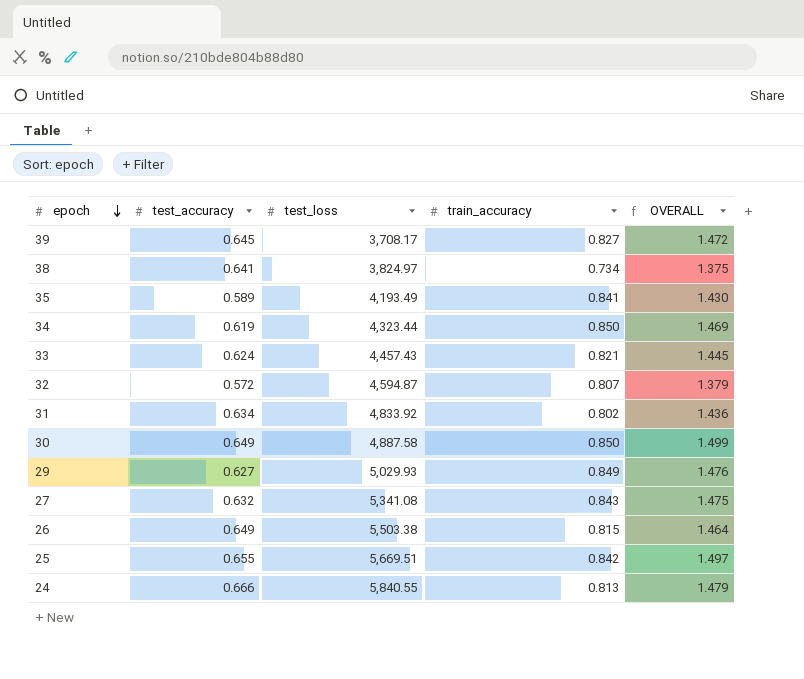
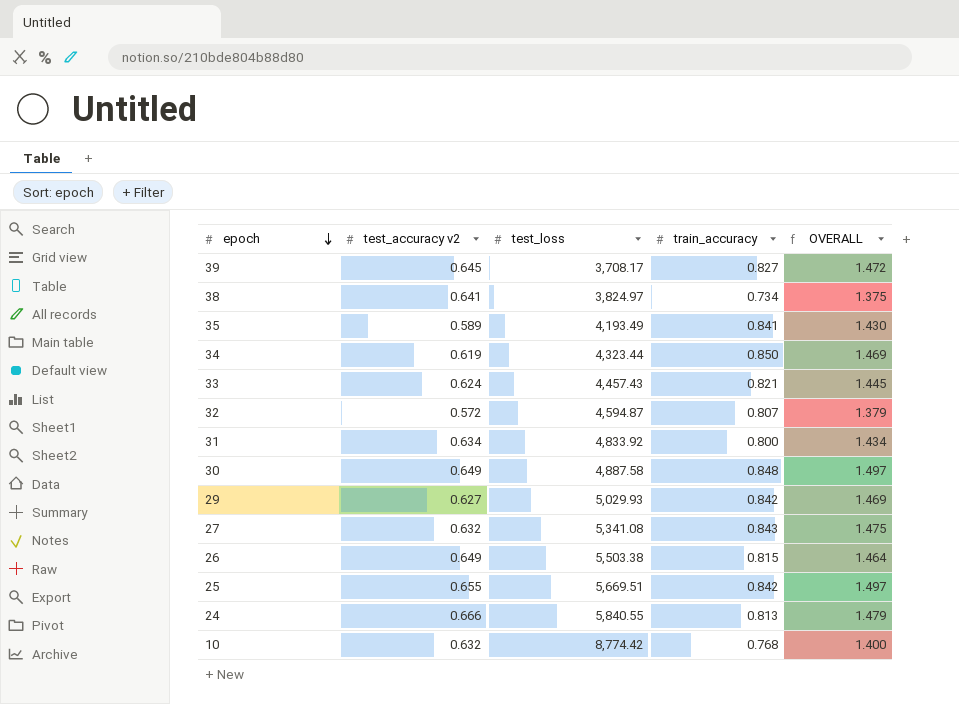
column name: test_accuracy -> test_accuracy v2
31 | train_accuracy: 0.802 -> 0.800
31 | OVERALL: 1.436 -> 1.434
30 | train_accuracy: 0.850 -> 0.848
30 | OVERALL: 1.499 -> 1.497
29 | train_accuracy: 0.849 -> 0.842
29 | OVERALL: 1.476 -> 1.469
row 10: none -> 0.632 | 8,774.42 | 0.768 | 1.400

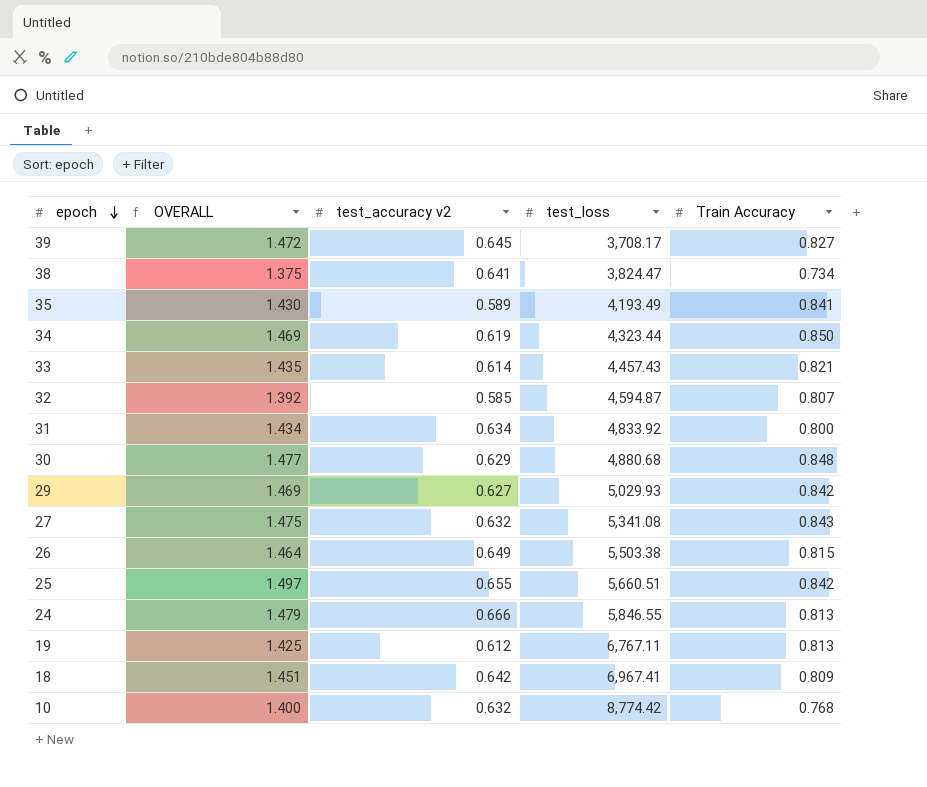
column OVERALL | position: 5 -> 2
column name: train_accuracy -> Train Accuracy
38 | test_loss: 3,824.97 -> 3,824.47
33 | OVERALL: 1.445 -> 1.435
33 | test_accuracy v2: 0.624 -> 0.614
32 | OVERALL: 1.379 -> 1.392
32 | test_accuracy v2: 0.572 -> 0.585
30 | OVERALL: 1.497 -> 1.477
30 | test_accuracy v2: 0.649 -> 0.629
30 | test_loss: 4,887.58 -> 4,880.68
25 | test_loss: 5,669.51 -> 5,660.51
24 | test_loss: 5,840.55 -> 5,846.55
row 19: none -> 1.425 | 0.612 | 6,767.11 | 0.813
row 18: none -> 1.451 | 0.642 | 6,967.41 | 0.809

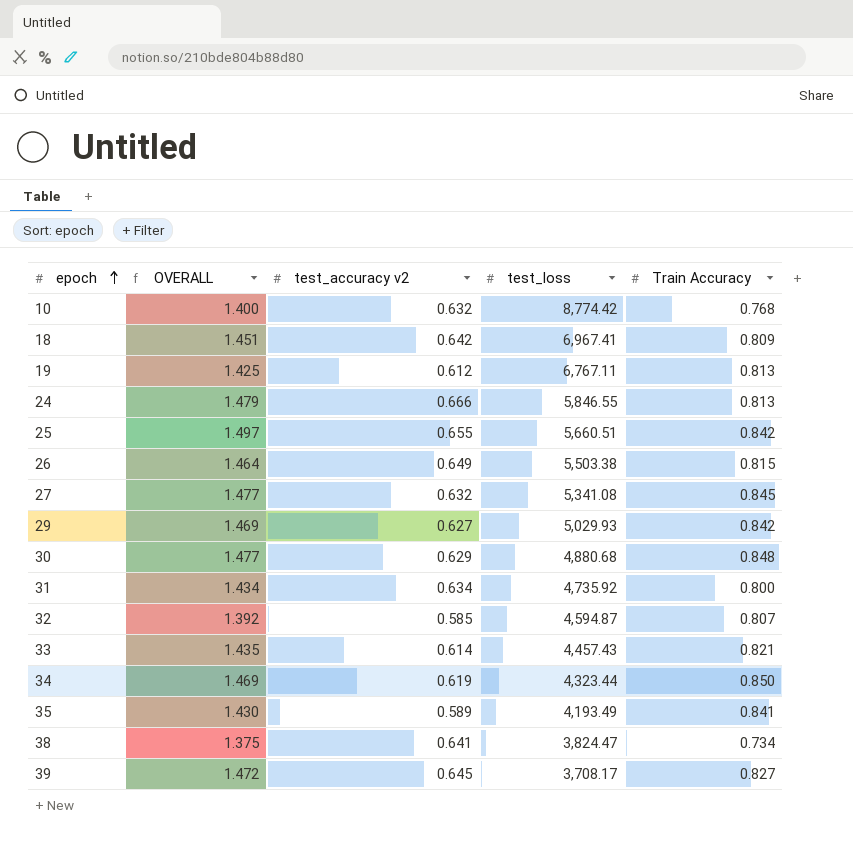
row order: epoch descending -> epoch ascending
27 | OVERALL: 1.475 -> 1.477
27 | Train Accuracy: 0.843 -> 0.845
31 | test_loss: 4,833.92 -> 4,735.92

